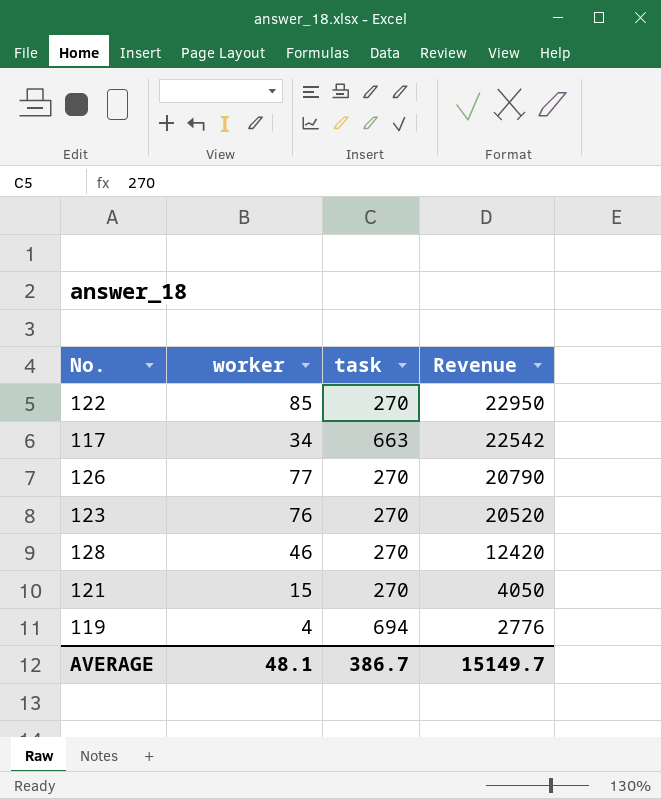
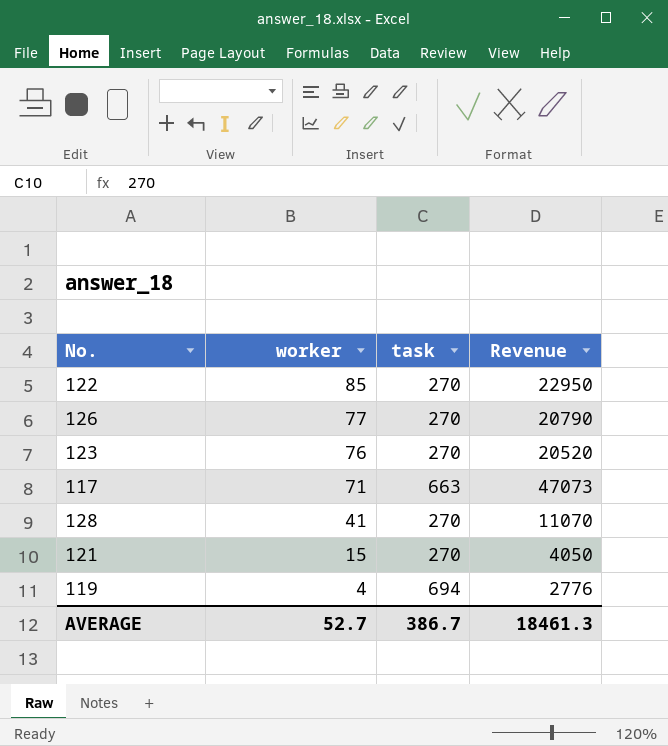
row order: Revenue descending -> worker descending
117 | worker: 34 -> 71
117 | Revenue: 22542 -> 47073
128 | worker: 46 -> 41
128 | Revenue: 12420 -> 11070
AVERAGE | worker: 48.1 -> 52.7
AVERAGE | Revenue: 15149.7 -> 18461.3

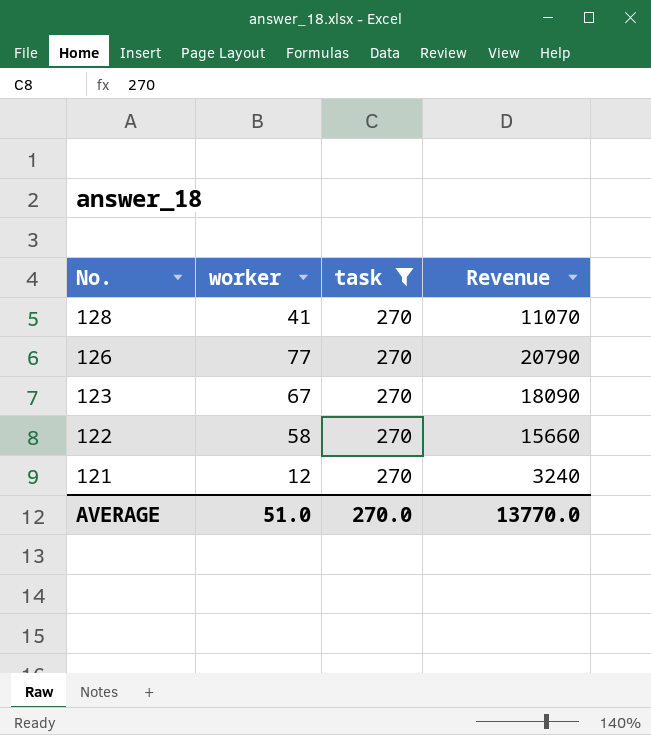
filter: none -> task = 270
row order: worker descending -> No. descending
123 | worker: 76 -> 67
123 | Revenue: 20520 -> 18090
122 | worker: 85 -> 58
122 | Revenue: 22950 -> 15660
121 | worker: 15 -> 12
121 | Revenue: 4050 -> 3240
AVERAGE | worker: 52.7 -> 51.0
AVERAGE | task: 386.7 -> 270.0
AVERAGE | Revenue: 18461.3 -> 13770.0

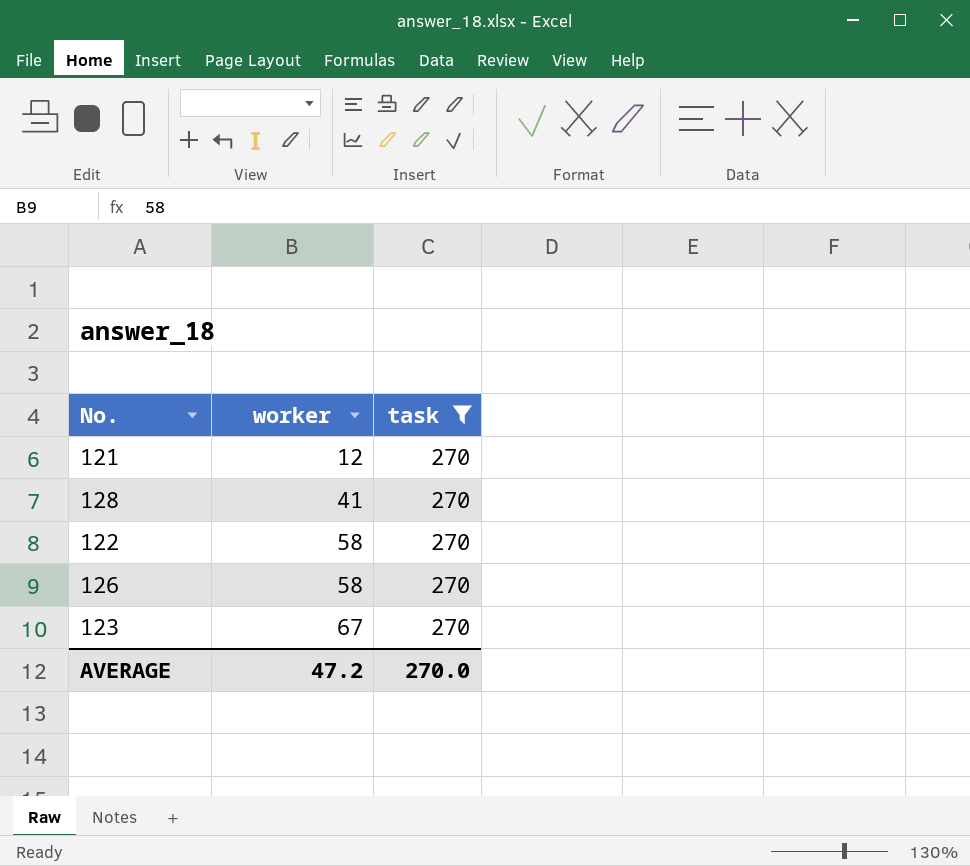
row order: No. descending -> worker ascending
column Revenue | formula: [worker] * [task] -> none
126 | worker: 77 -> 58
AVERAGE | worker: 51.0 -> 47.2

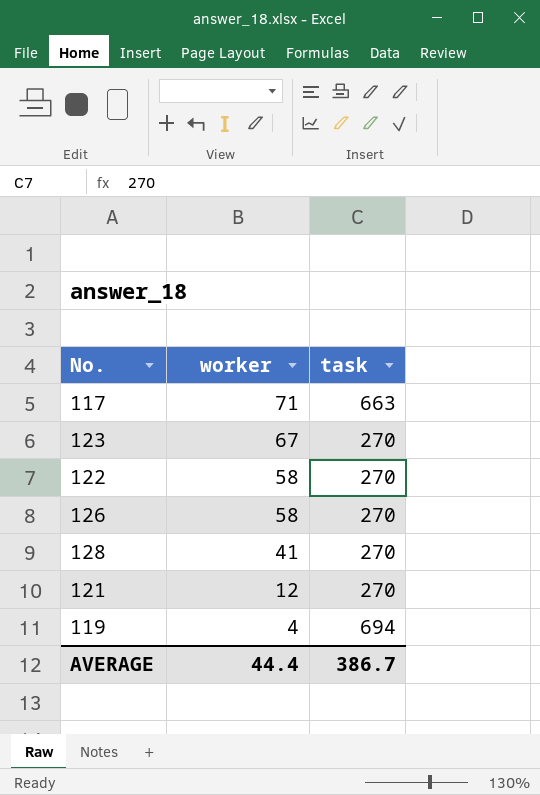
filter: task = 270 -> none
row order: worker ascending -> worker descending
AVERAGE | worker: 47.2 -> 44.4
AVERAGE | task: 270.0 -> 386.7

